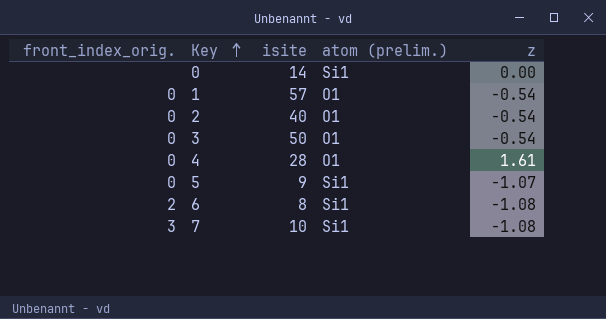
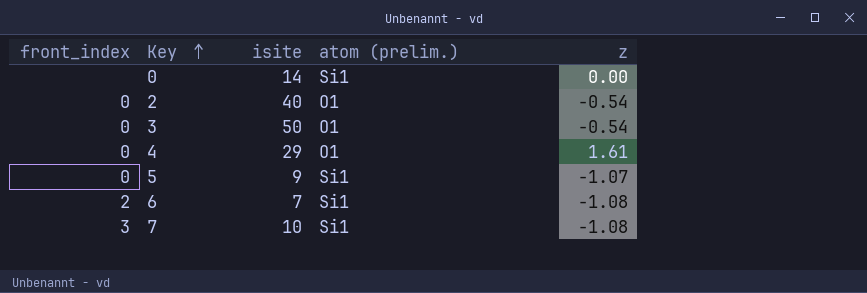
column name: front_index_orig. -> front_index
row 1: 0 | 57 | O1 | -0.54 -> none
4 | isite: 28 -> 29
6 | isite: 8 -> 7

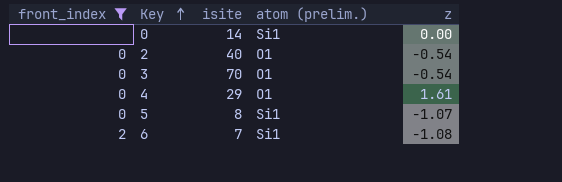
filter: none -> front_index != 3
3 | isite: 50 -> 70
5 | isite: 9 -> 8

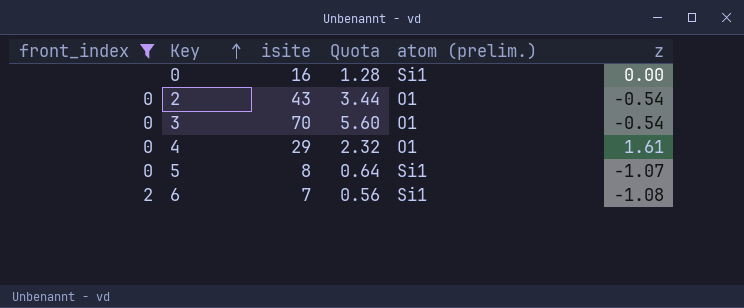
column Quota | formula: none -> [isite] * 0.08
0 | isite: 14 -> 16
2 | isite: 40 -> 43

